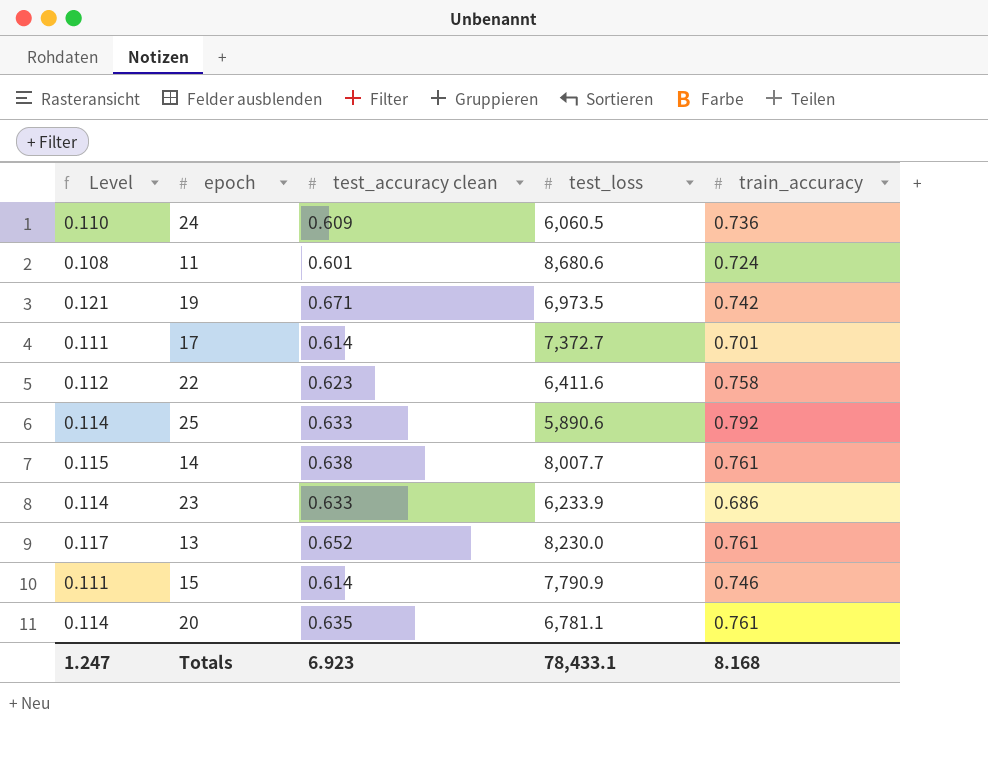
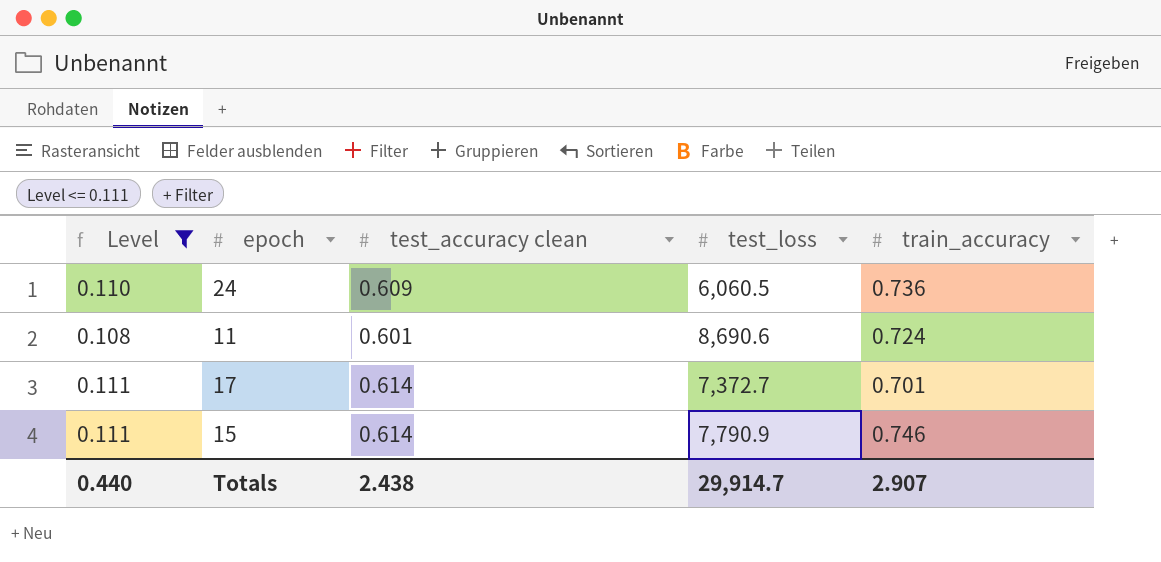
filter: none -> Level <= 0.111
11 | test_loss: 8,680.6 -> 8,690.6
Totals | Level: 1.247 -> 0.440
Totals | test_accuracy clean: 6.923 -> 2.438
Totals | test_loss: 78,433.1 -> 29,914.7
Totals | train_accuracy: 8.168 -> 2.907

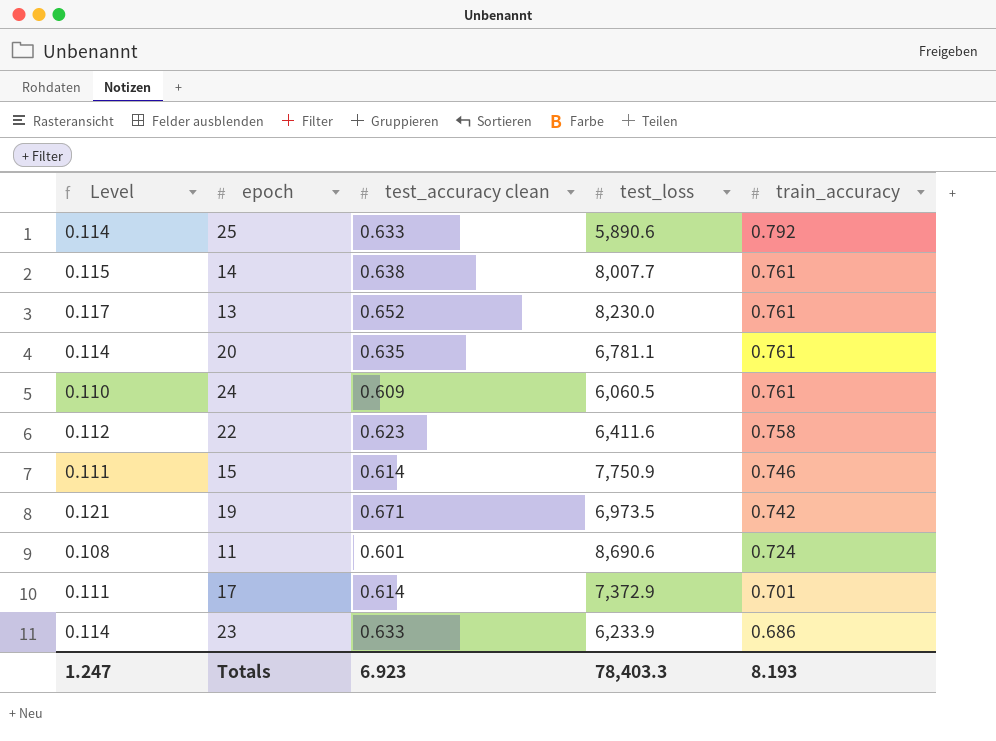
filter: Level <= 0.111 -> none
row order: none -> train_accuracy descending
24 | train_accuracy: 0.736 -> 0.761
15 | test_loss: 7,790.9 -> 7,750.9
17 | test_loss: 7,372.7 -> 7,372.9
Totals | Level: 0.440 -> 1.247
Totals | test_accuracy clean: 2.438 -> 6.923
Totals | test_loss: 29,914.7 -> 78,403.3
Totals | train_accuracy: 2.907 -> 8.193

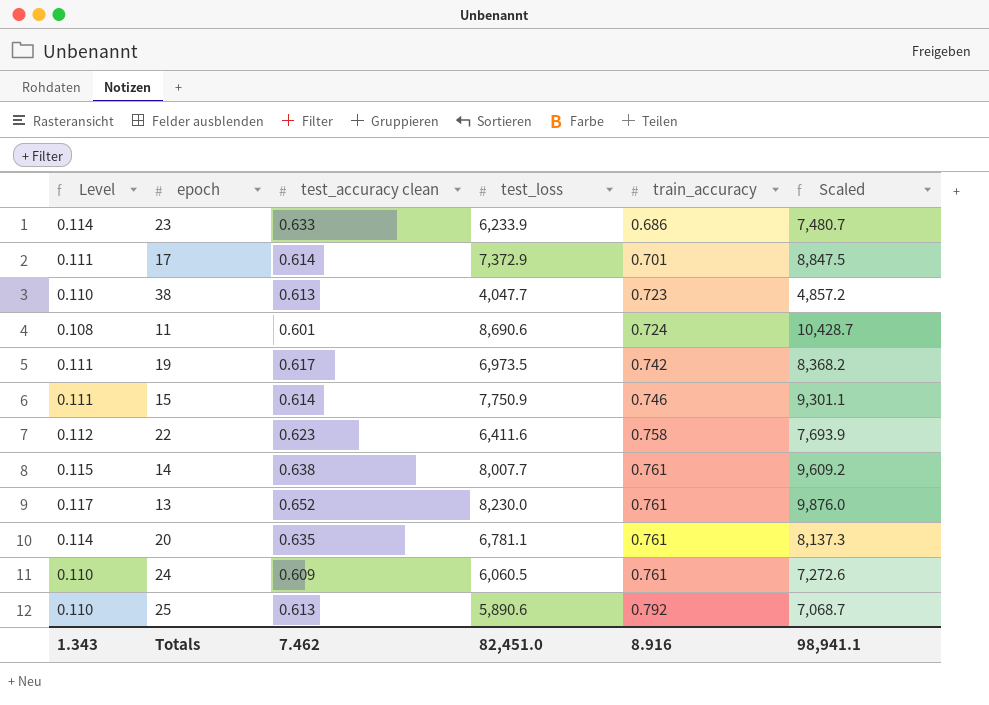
row order: train_accuracy descending -> train_accuracy ascending
column Scaled | formula: none -> [test_loss] * 1.2
row 38: none -> 0.110 | 0.613 | 4,047.7 | 0.723 | 4,857.2
19 | Level: 0.121 -> 0.111
19 | test_accuracy clean: 0.671 -> 0.617
25 | Level: 0.114 -> 0.110
25 | test_accuracy clean: 0.633 -> 0.613
Totals | Level: 1.247 -> 1.343
Totals | test_accuracy clean: 6.923 -> 7.462
Totals | test_loss: 78,403.3 -> 82,451.0
Totals | train_accuracy: 8.193 -> 8.916

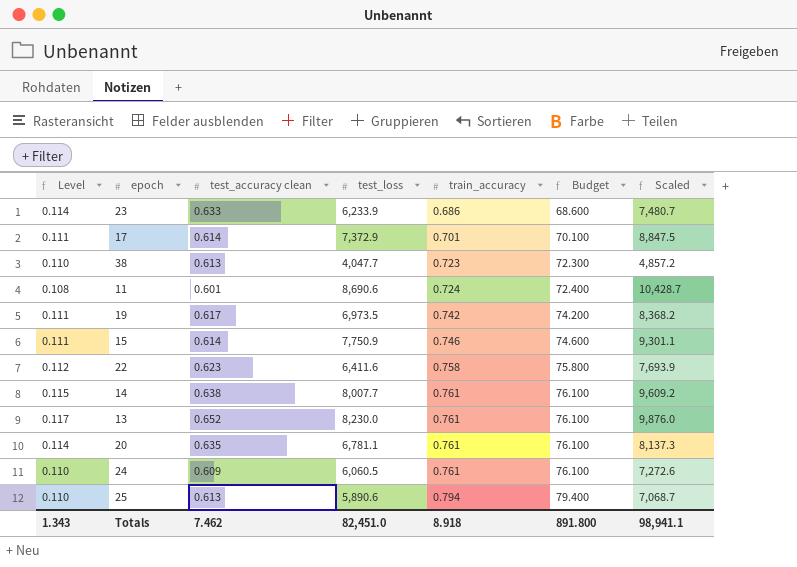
column Budget | formula: none -> [train_accuracy] * 100
25 | train_accuracy: 0.792 -> 0.794
Totals | train_accuracy: 8.916 -> 8.918

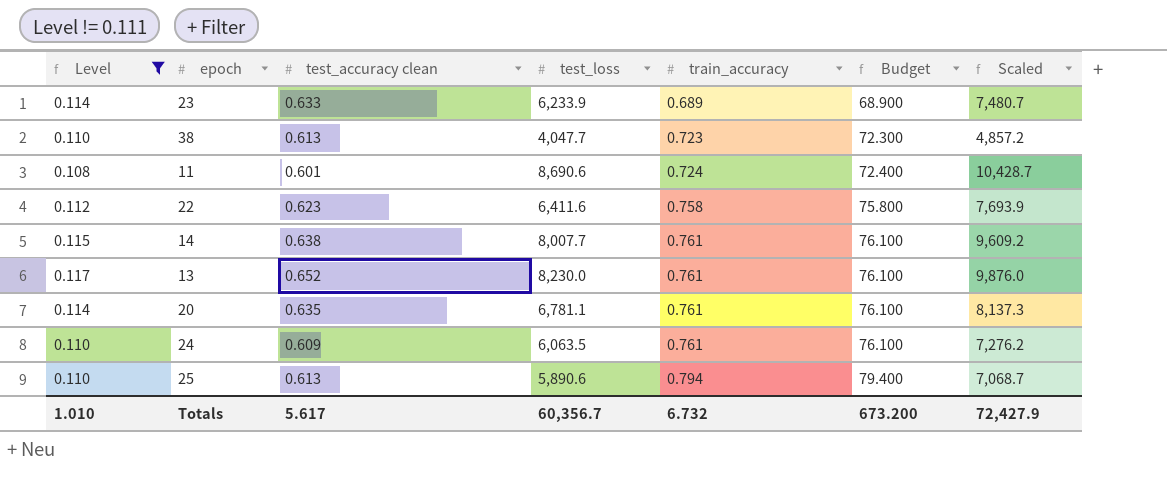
filter: none -> Level != 0.111
23 | train_accuracy: 0.686 -> 0.689
23 | Budget: 68.600 -> 68.900
24 | test_loss: 6,060.5 -> 6,063.5
24 | Scaled: 7,272.6 -> 7,276.2
Totals | Level: 1.343 -> 1.010
Totals | test_accuracy clean: 7.462 -> 5.617
Totals | test_loss: 82,451.0 -> 60,356.7
Totals | train_accuracy: 8.918 -> 6.732
Totals | Budget: 891.800 -> 673.200
Totals | Scaled: 98,941.1 -> 72,427.9

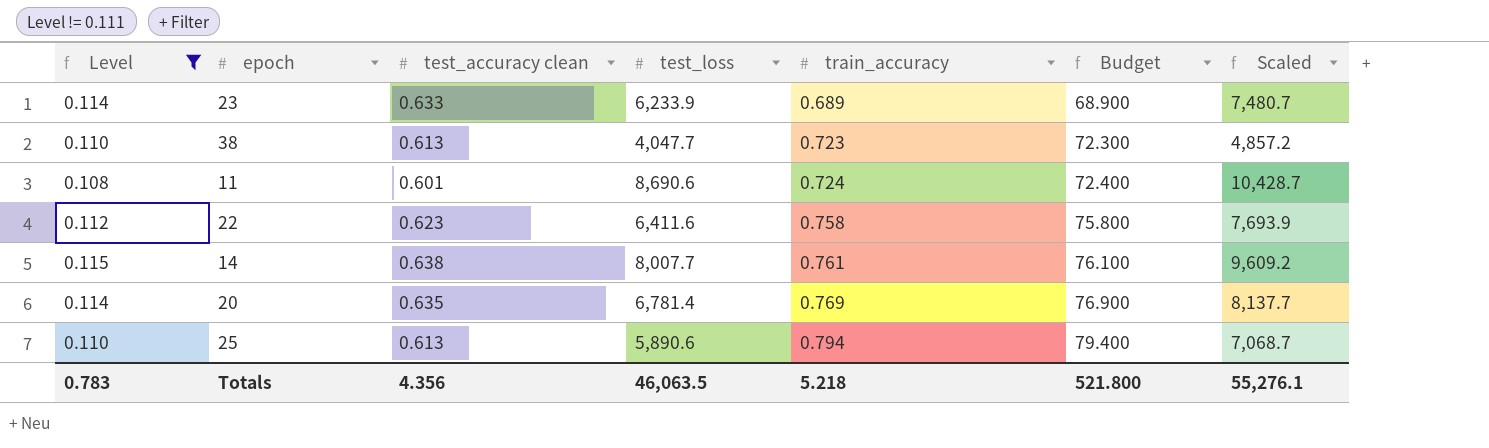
row 13: 0.117 | 0.652 | 8,230.0 | 0.761 | 76.100 | 9,876.0 -> none
row 24: 0.110 | 0.609 | 6,063.5 | 0.761 | 76.100 | 7,276.2 -> none
20 | test_loss: 6,781.1 -> 6,781.4
20 | train_accuracy: 0.761 -> 0.769
20 | Budget: 76.100 -> 76.900
20 | Scaled: 8,137.3 -> 8,137.7
Totals | Level: 1.010 -> 0.783
Totals | test_accuracy clean: 5.617 -> 4.356
Totals | test_loss: 60,356.7 -> 46,063.5
Totals | train_accuracy: 6.732 -> 5.218
Totals | Budget: 673.200 -> 521.800
Totals | Scaled: 72,427.9 -> 55,276.1

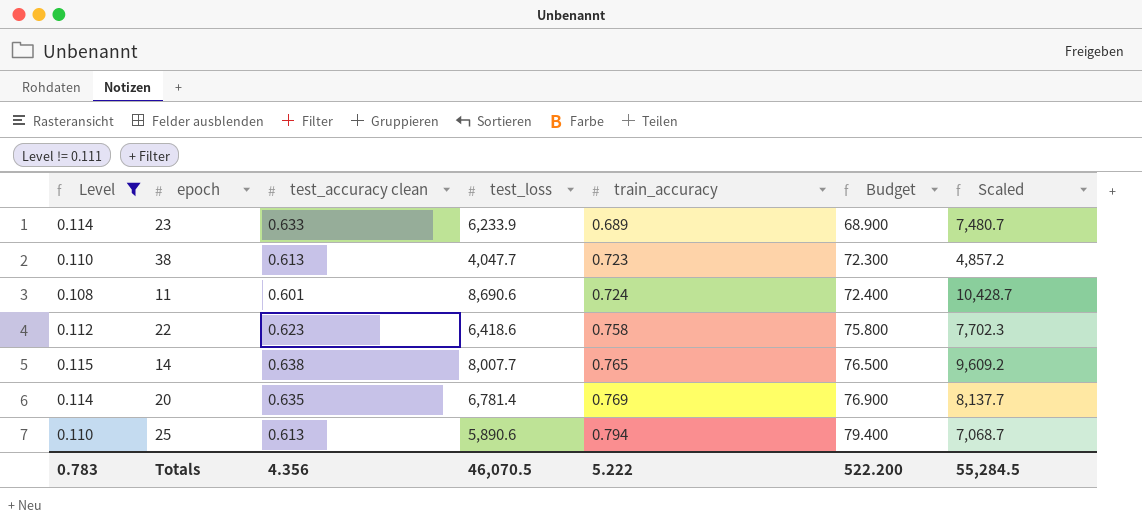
22 | test_loss: 6,411.6 -> 6,418.6
22 | Scaled: 7,693.9 -> 7,702.3
14 | train_accuracy: 0.761 -> 0.765
14 | Budget: 76.100 -> 76.500
Totals | test_loss: 46,063.5 -> 46,070.5
Totals | train_accuracy: 5.218 -> 5.222
Totals | Budget: 521.800 -> 522.200
Totals | Scaled: 55,276.1 -> 55,284.5

